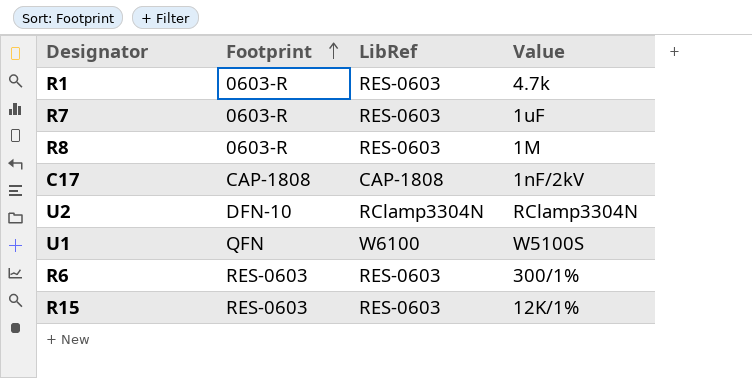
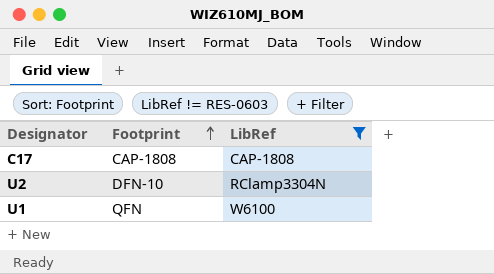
filter: none -> LibRef != RES-0603
column Value | position: 4 -> none

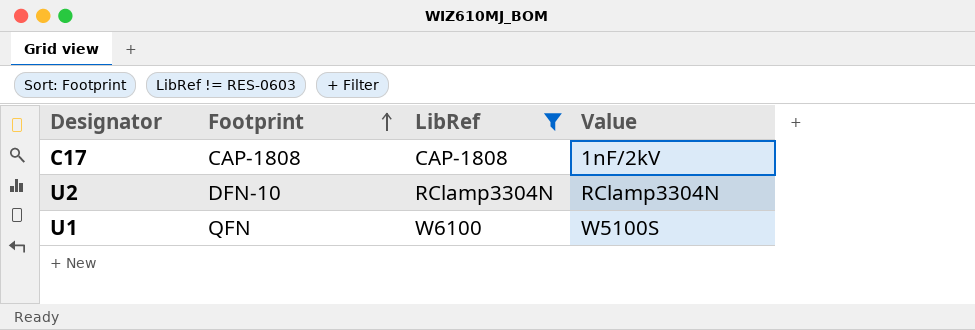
column Value | position: none -> 4

